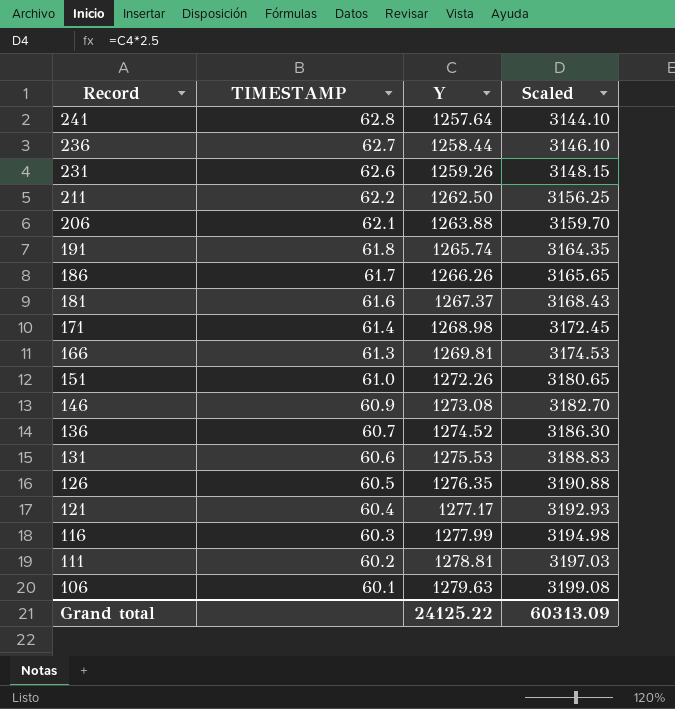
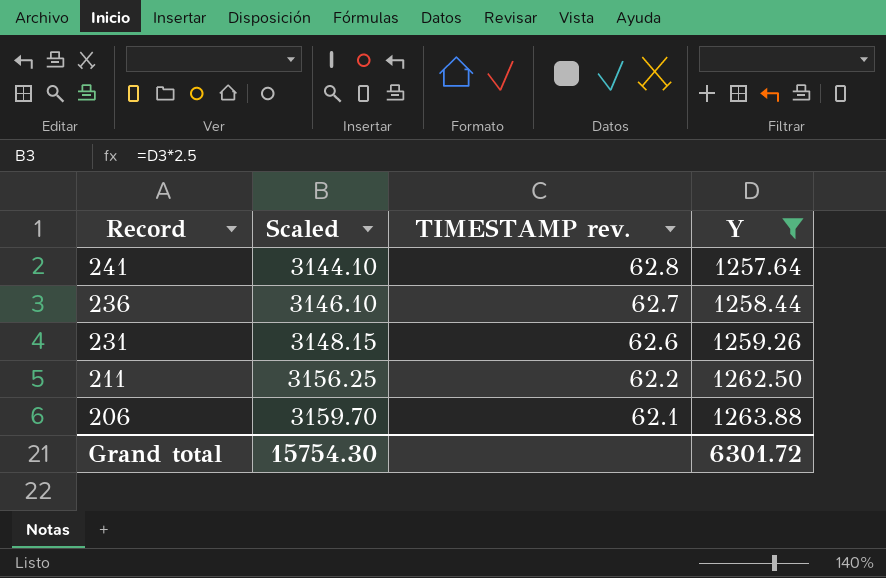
filter: none -> Y <= 1263.88
column Scaled | position: 4 -> 2
column name: TIMESTAMP -> TIMESTAMP rev.
Grand total | Scaled: 60313.09 -> 15754.30
Grand total | Y: 24125.22 -> 6301.72

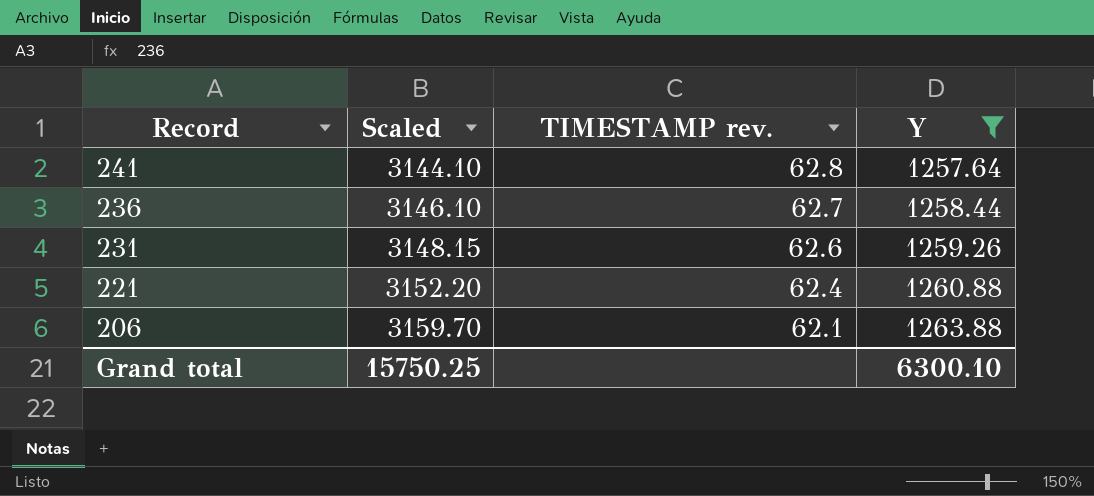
row 211: 3156.25 | 62.2 | 1262.50 -> none
row 221: none -> 3152.20 | 62.4 | 1260.88
Grand total | Scaled: 15754.30 -> 15750.25
Grand total | Y: 6301.72 -> 6300.10

